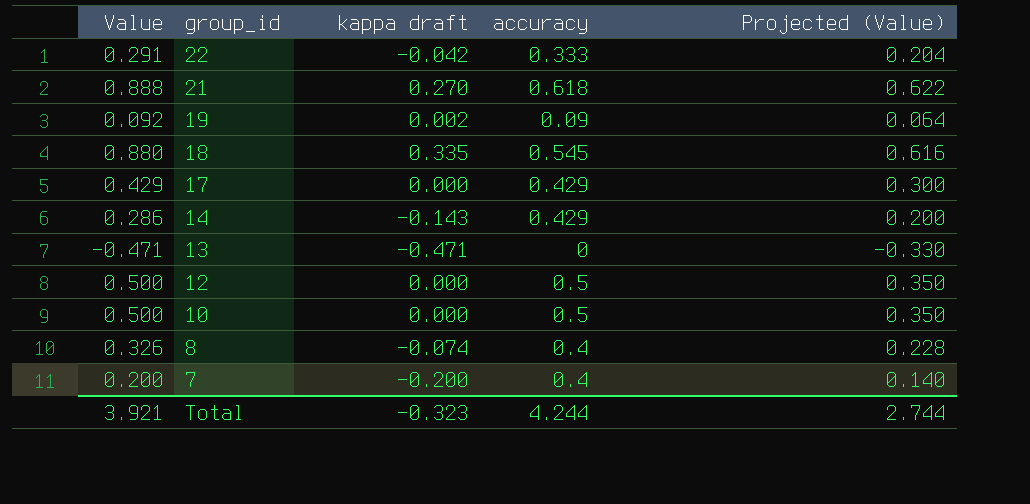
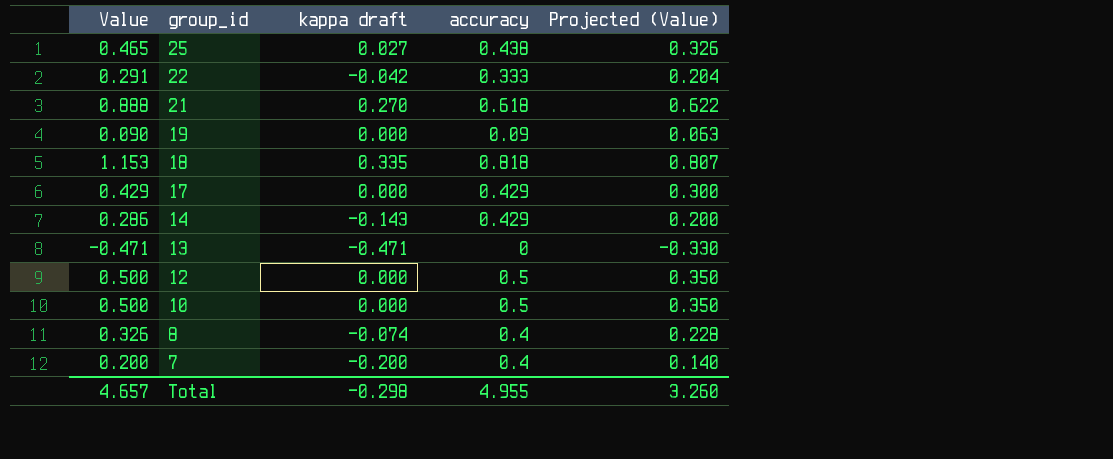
row 25: none -> 0.465 | 0.027 | 0.438 | 0.326
19 | Value: 0.092 -> 0.090
19 | kappa draft: 0.002 -> 0.000
19 | Projected (Value): 0.064 -> 0.063
18 | Value: 0.880 -> 1.153
18 | accuracy: 0.545 -> 0.818
18 | Projected (Value): 0.616 -> 0.807
Total | Value: 3.921 -> 4.657
Total | kappa draft: -0.323 -> -0.298
Total | accuracy: 4.244 -> 4.955
Total | Projected (Value): 2.744 -> 3.260

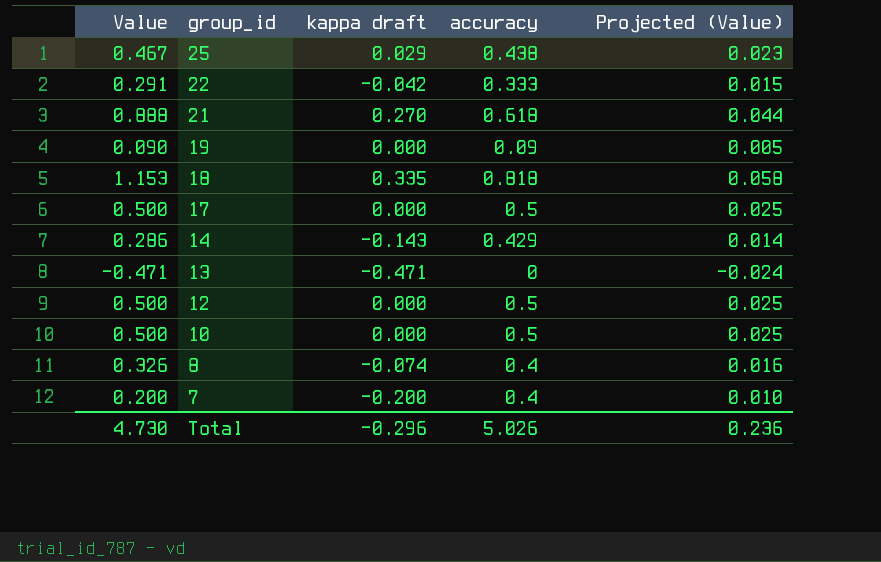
column Projected (Value) | formula: [Value] * 0.7 -> [Value] * 0.05
25 | Value: 0.465 -> 0.467
25 | kappa draft: 0.027 -> 0.029
17 | Value: 0.429 -> 0.500
17 | accuracy: 0.429 -> 0.5
Total | Value: 4.657 -> 4.730
Total | kappa draft: -0.298 -> -0.296
Total | accuracy: 4.955 -> 5.026
Total | Projected (Value): 3.260 -> 0.236

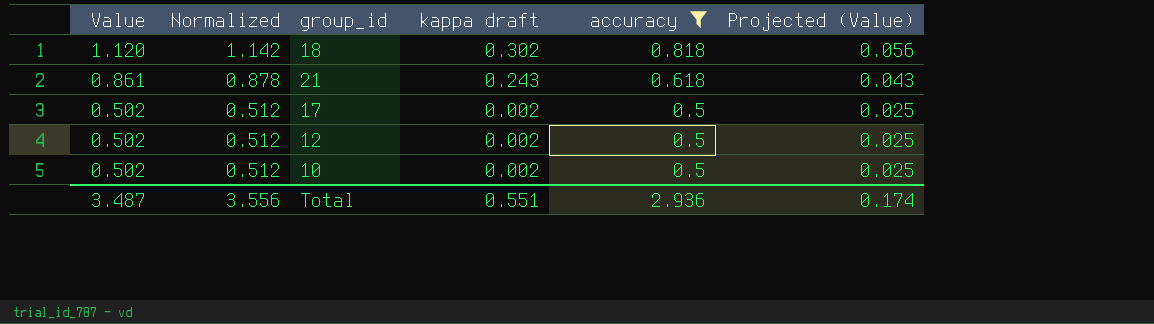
filter: none -> accuracy >= 0.5
row order: group_id descending -> Value descending
column Normalized | formula: none -> [Value] * 1.02
18 | Value: 1.153 -> 1.120
18 | kappa draft: 0.335 -> 0.302
18 | Projected (Value): 0.058 -> 0.056
21 | Value: 0.888 -> 0.861
21 | kappa draft: 0.270 -> 0.243
21 | Projected (Value): 0.044 -> 0.043
17 | Value: 0.500 -> 0.502
17 | kappa draft: 0.000 -> 0.002
12 | Value: 0.500 -> 0.502
12 | kappa draft: 0.000 -> 0.002
10 | Value: 0.500 -> 0.502
10 | kappa draft: 0.000 -> 0.002
Total | Value: 4.730 -> 3.487
Total | kappa draft: -0.296 -> 0.551
Total | accuracy: 5.026 -> 2.936
Total | Projected (Value): 0.236 -> 0.174

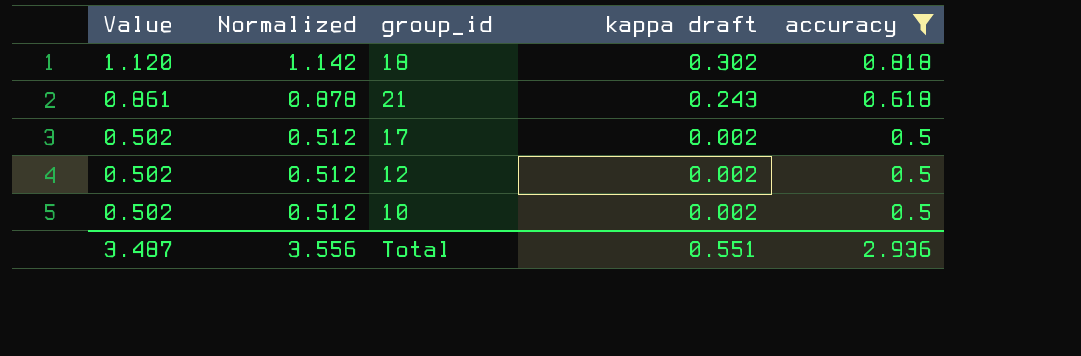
column Projected (Value) | formula: [Value] * 0.05 -> none

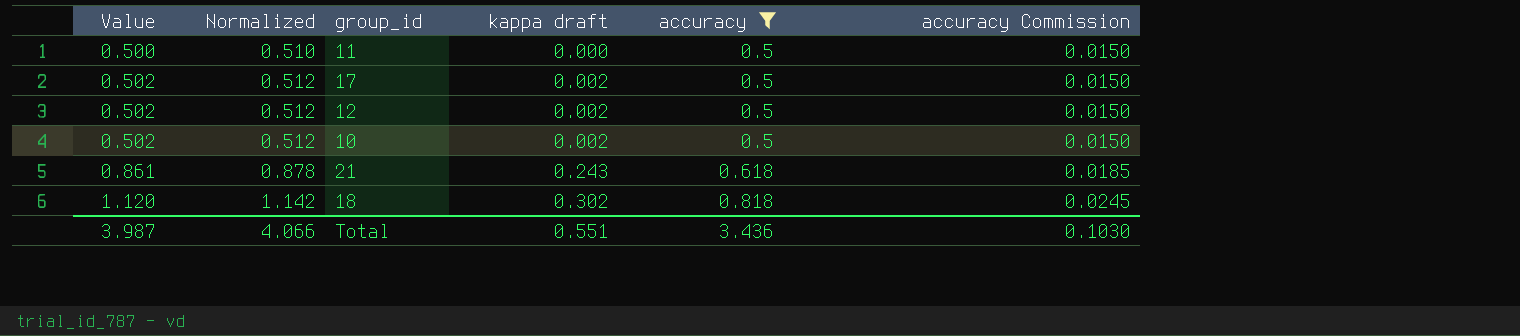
row order: Value descending -> Value ascending
column accuracy Commission | formula: none -> [accuracy] * 0.03
row 11: none -> 0.500 | 0.510 | 0.000 | 0.5 | 0.0150
Total | Value: 3.487 -> 3.987
Total | Normalized: 3.556 -> 4.066
Total | accuracy: 2.936 -> 3.436

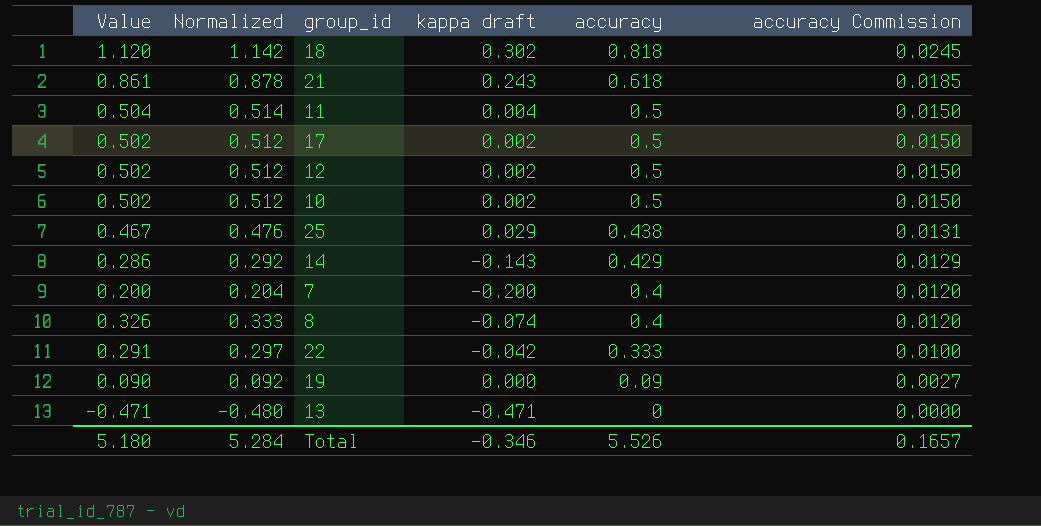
filter: accuracy >= 0.5 -> none
row order: Value ascending -> accuracy descending
11 | Value: 0.500 -> 0.504
11 | Normalized: 0.510 -> 0.514
11 | kappa draft: 0.000 -> 0.004
Total | Value: 3.987 -> 5.180
Total | Normalized: 4.066 -> 5.284
Total | kappa draft: 0.551 -> -0.346
Total | accuracy: 3.436 -> 5.526
Total | accuracy Commission: 0.1030 -> 0.1657

